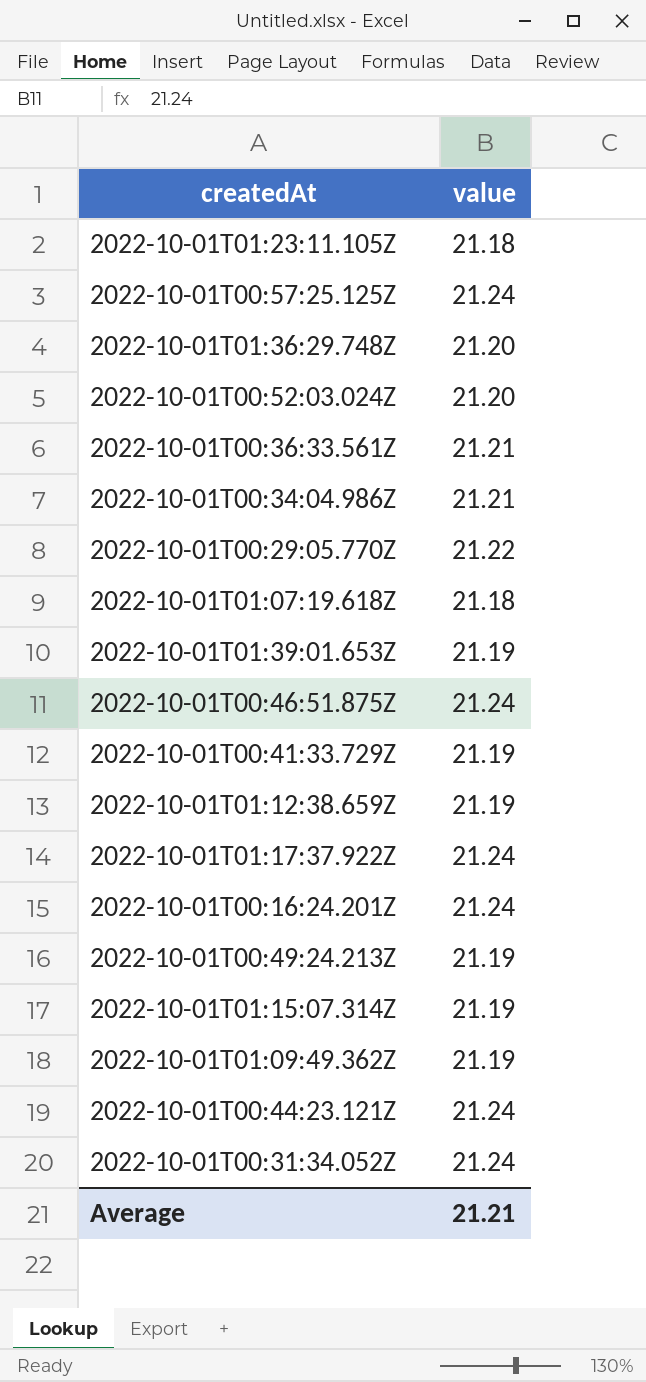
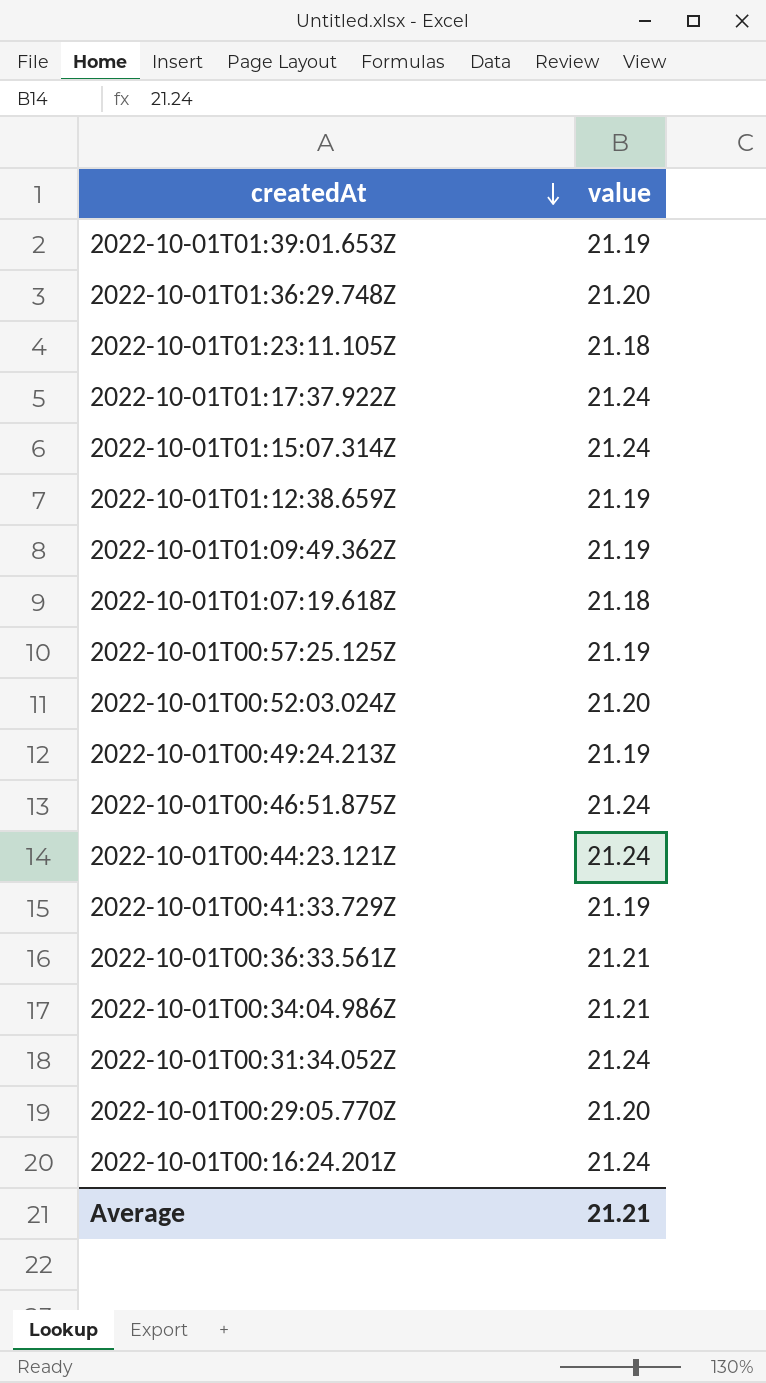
row order: none -> createdAt descending
2022-10-01T01:15:07.314Z | value: 21.19 -> 21.24
2022-10-01T00:57:25.125Z | value: 21.24 -> 21.19
2022-10-01T00:29:05.770Z | value: 21.22 -> 21.20

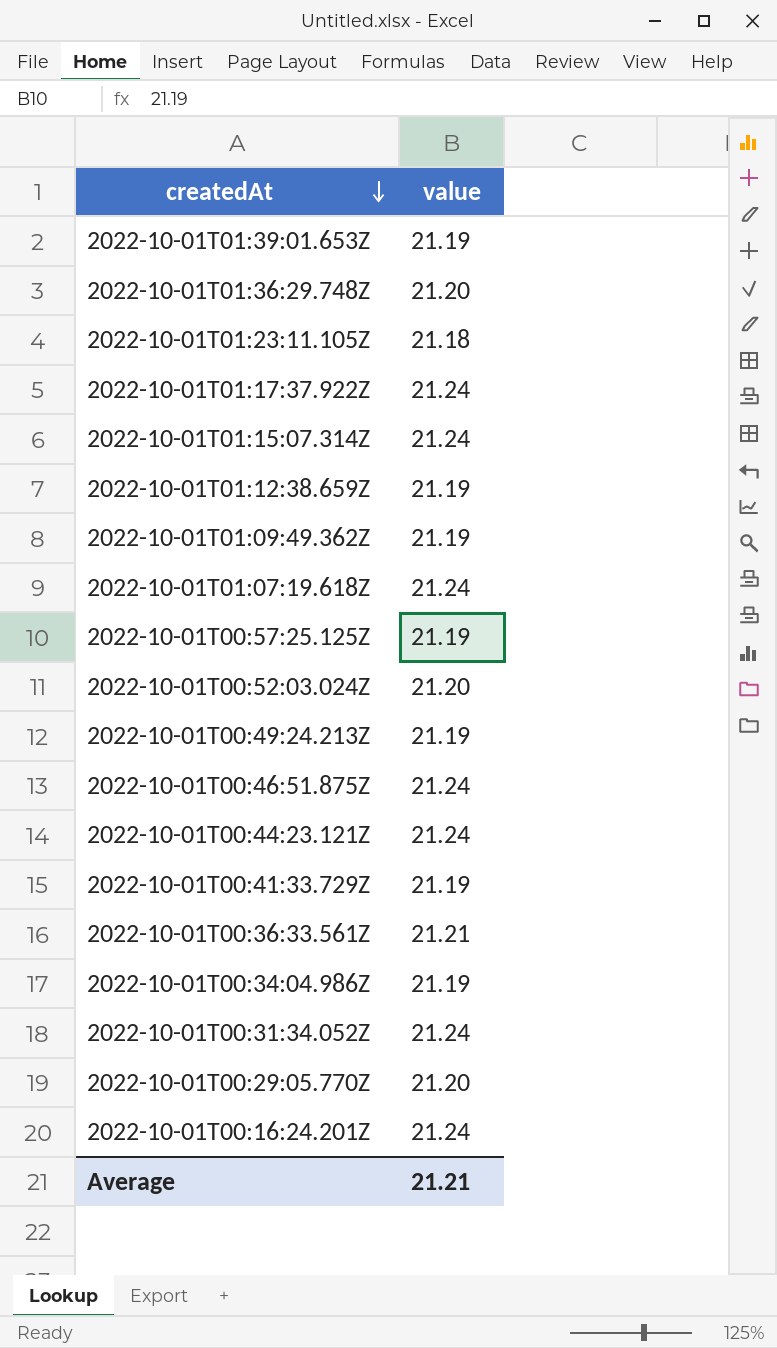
2022-10-01T01:07:19.618Z | value: 21.18 -> 21.24
2022-10-01T00:34:04.986Z | value: 21.21 -> 21.19

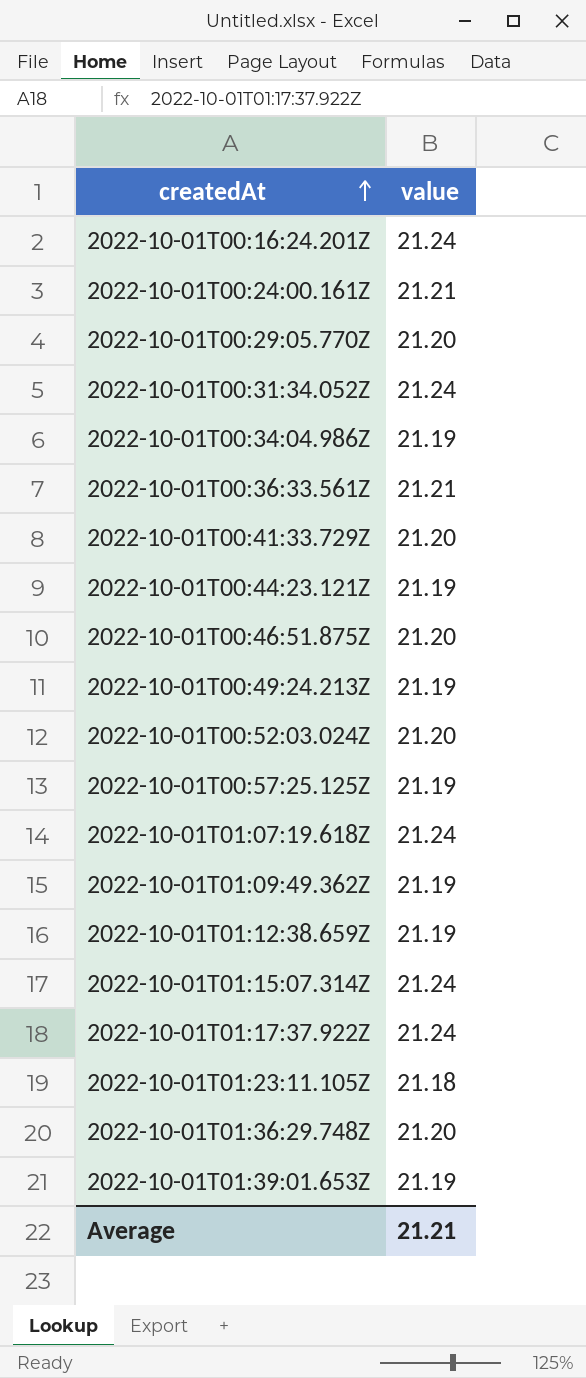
row order: createdAt descending -> createdAt ascending
row 2022-10-01T00:24:00.161Z: none -> 21.21
2022-10-01T00:41:33.729Z | value: 21.19 -> 21.20
2022-10-01T00:44:23.121Z | value: 21.24 -> 21.19
2022-10-01T00:46:51.875Z | value: 21.24 -> 21.20

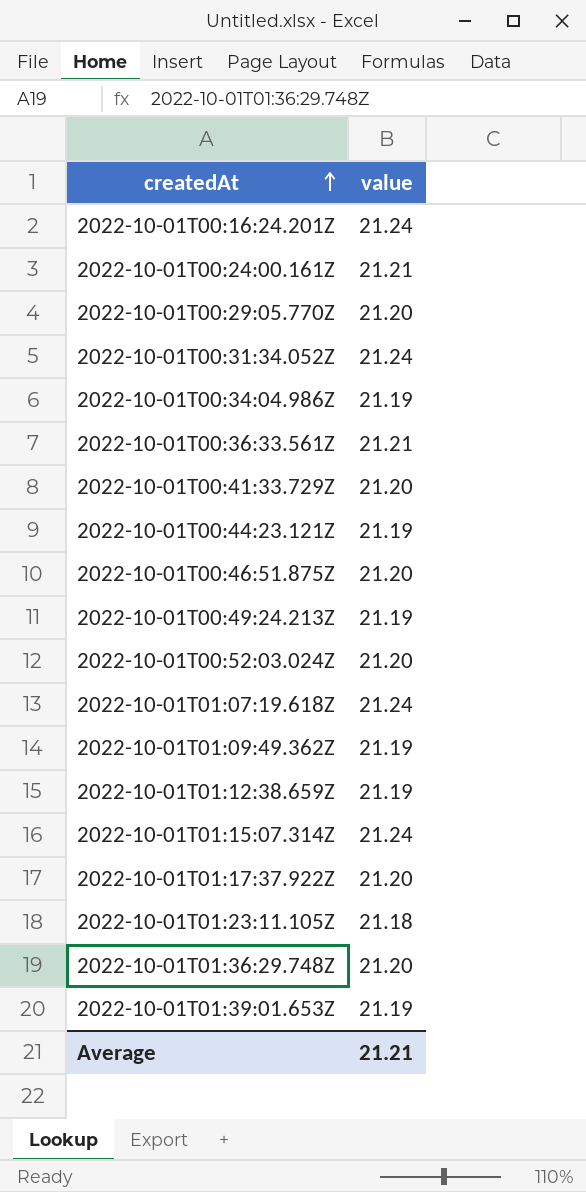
row 2022-10-01T00:57:25.125Z: 21.19 -> none
2022-10-01T01:17:37.922Z | value: 21.24 -> 21.20

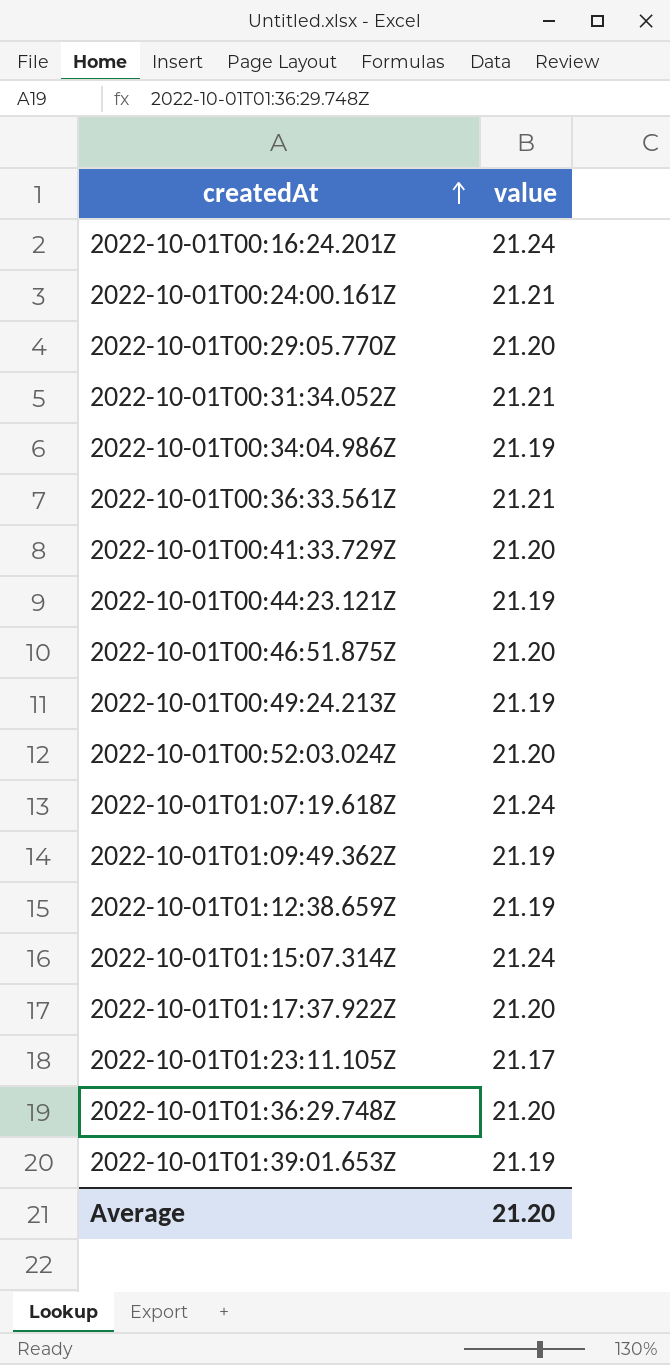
2022-10-01T00:31:34.052Z | value: 21.24 -> 21.21
2022-10-01T01:23:11.105Z | value: 21.18 -> 21.17
Average | value: 21.21 -> 21.20

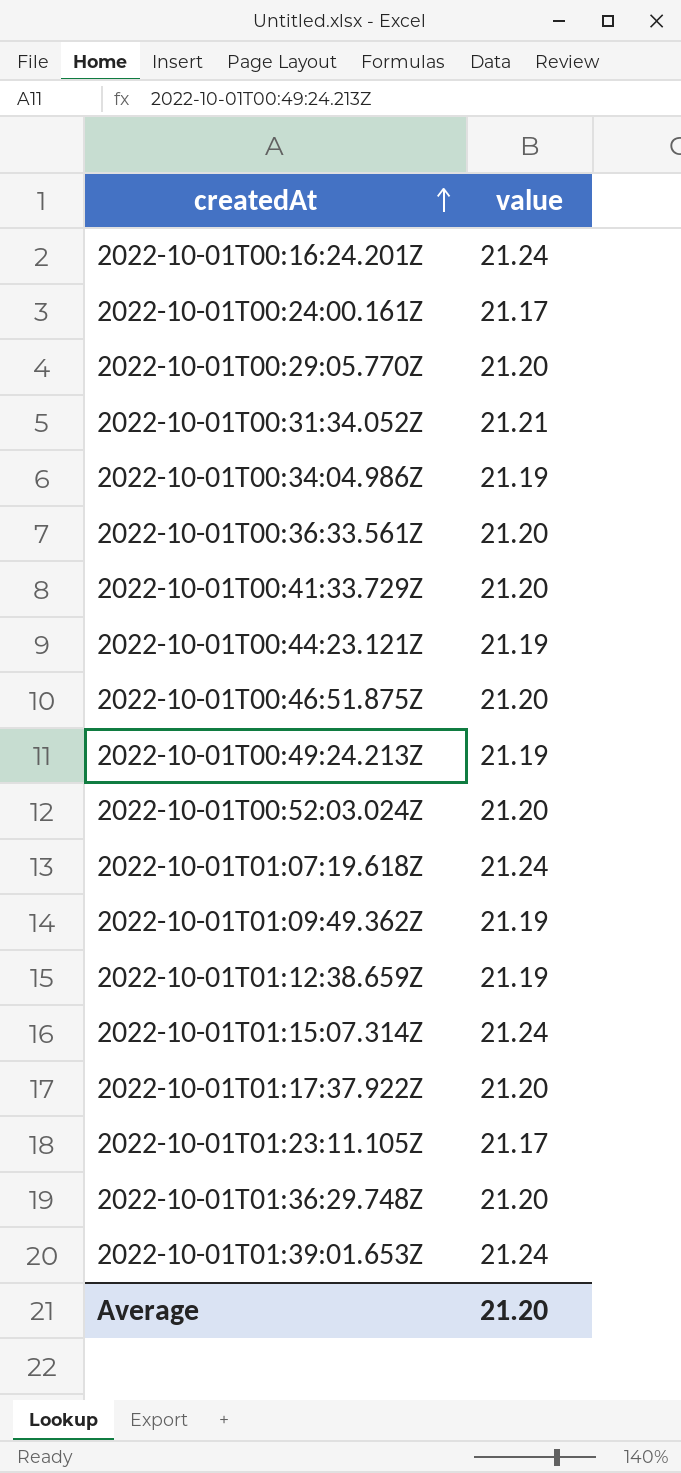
2022-10-01T00:24:00.161Z | value: 21.21 -> 21.17
2022-10-01T00:36:33.561Z | value: 21.21 -> 21.20
2022-10-01T01:39:01.653Z | value: 21.19 -> 21.24

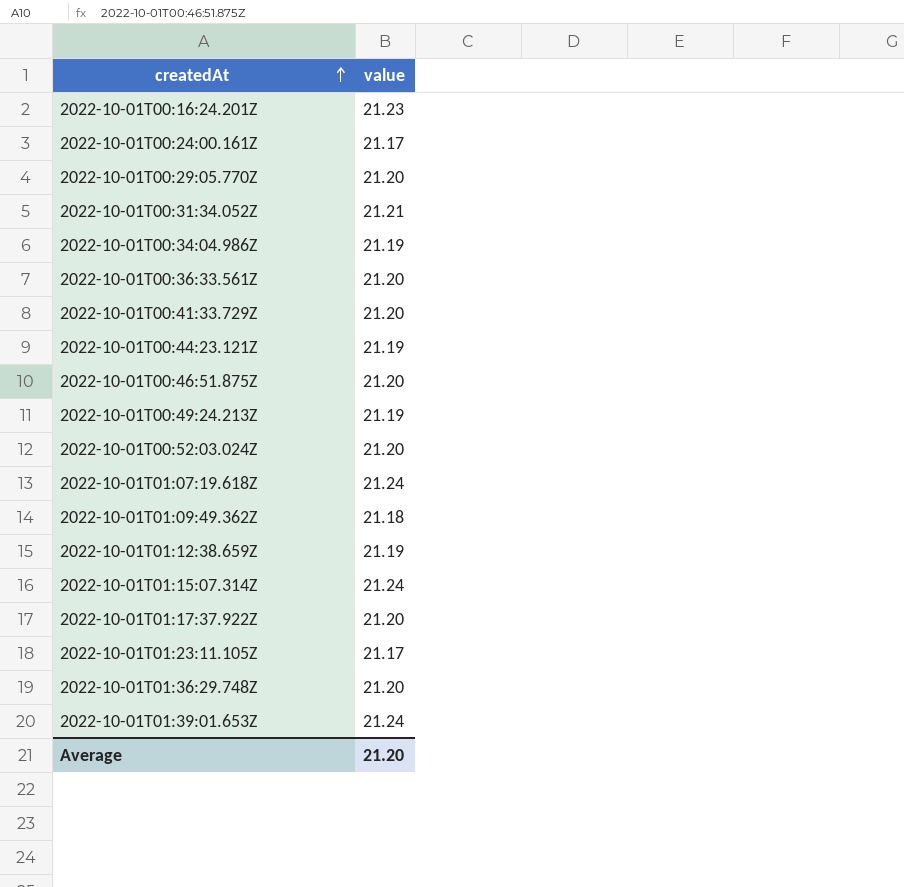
2022-10-01T00:16:24.201Z | value: 21.24 -> 21.23
2022-10-01T01:09:49.362Z | value: 21.19 -> 21.18

